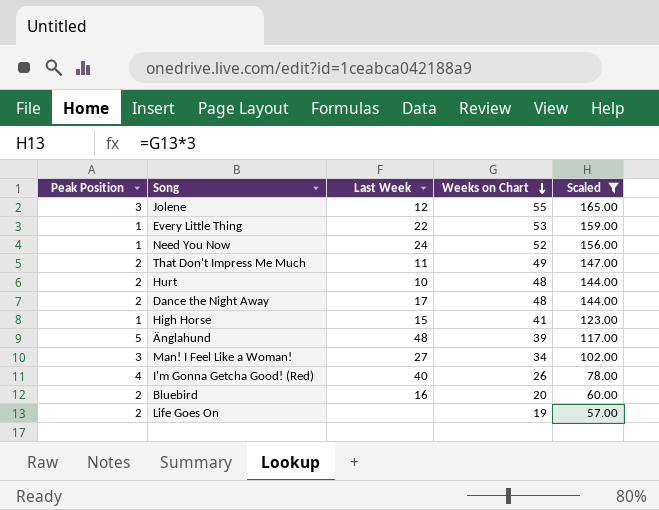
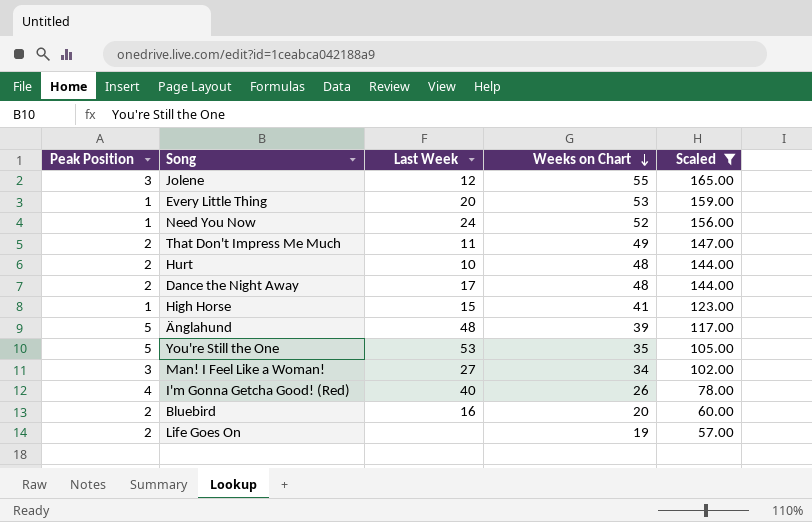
Every Little Thing | Last Week: 22 -> 20
row You're Still the One: none -> 5 | 53 | 35 | 105.00

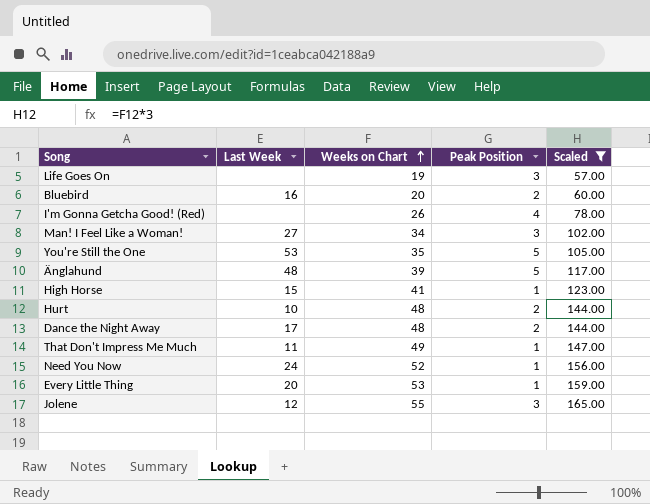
row order: Weeks on Chart descending -> Weeks on Chart ascending
column Peak Position | position: 1 -> 4
Life Goes On | Peak Position: 2 -> 3
I'm Gonna Getcha Good! (Red) | Last Week: 40 -> none
That Don't Impress Me Much | Peak Position: 2 -> 1

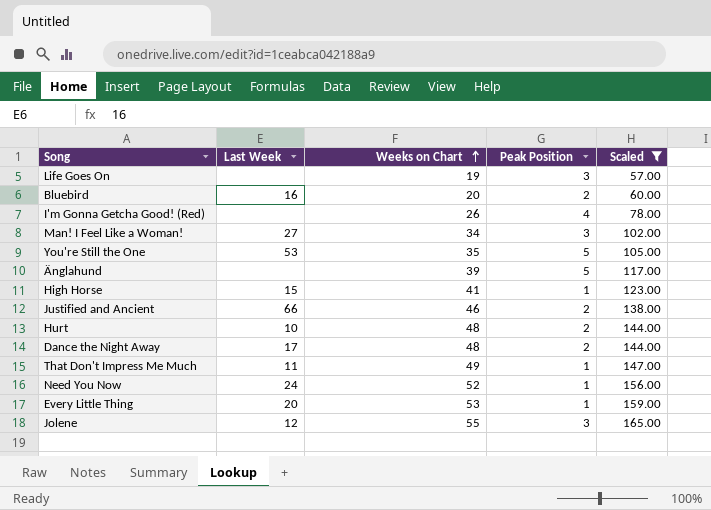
Änglahund | Last Week: 48 -> none
row Justified and Ancient: none -> 66 | 46 | 2 | 138.00

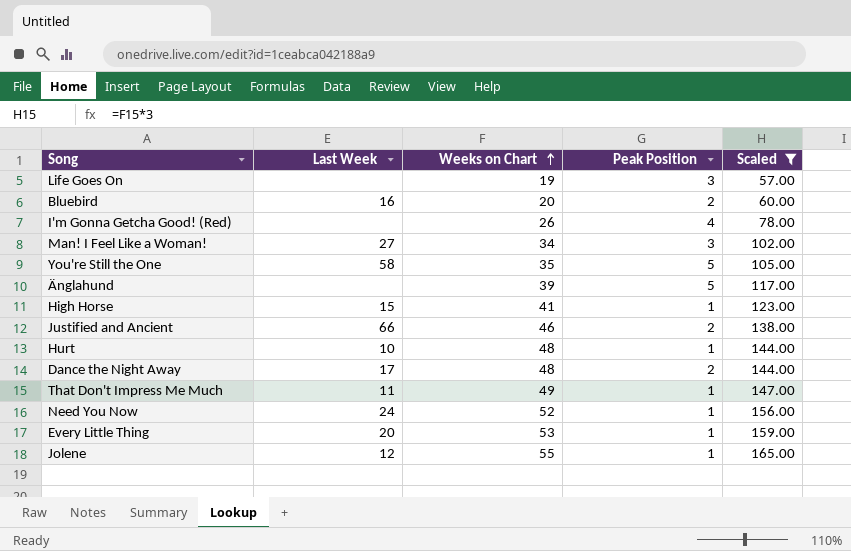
You're Still the One | Last Week: 53 -> 58
Hurt | Peak Position: 2 -> 1
Jolene | Peak Position: 3 -> 1

